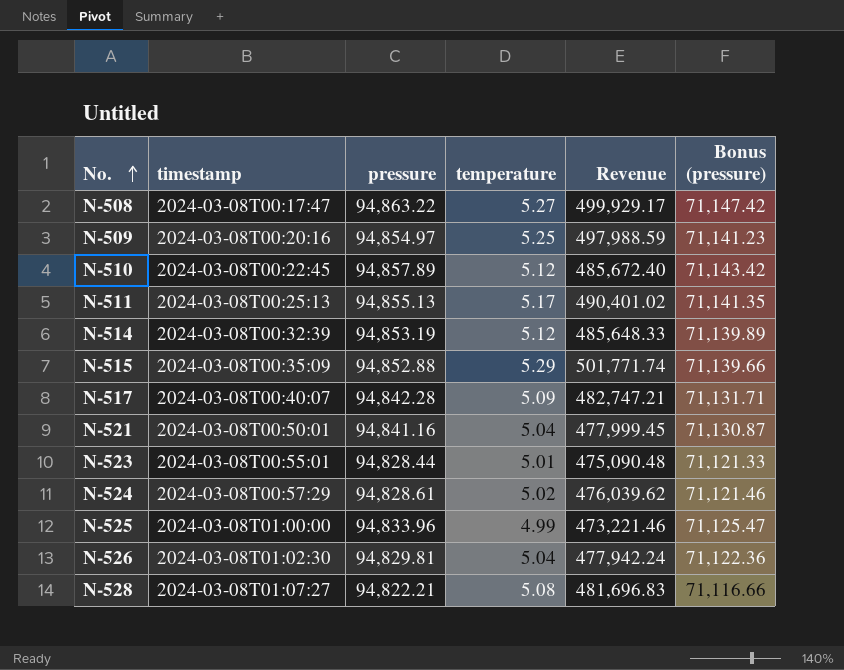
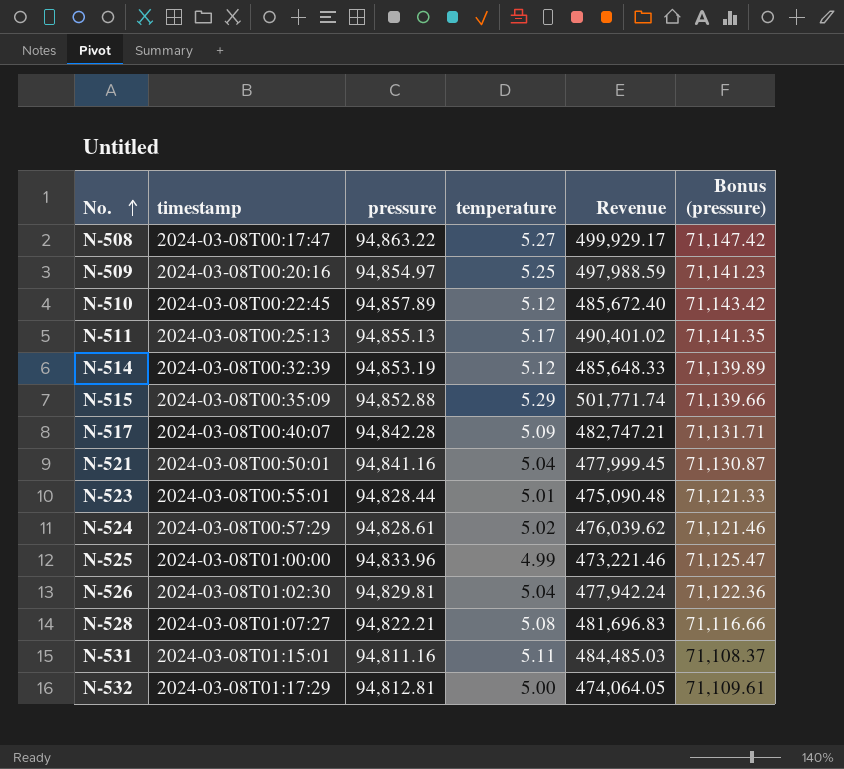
row N-531: none -> 2024-03-08T01:15:01 | 94,811.16 | 5.11 | 484,485.03 | 71,108.37
row N-532: none -> 2024-03-08T01:17:29 | 94,812.81 | 5.00 | 474,064.05 | 71,109.61

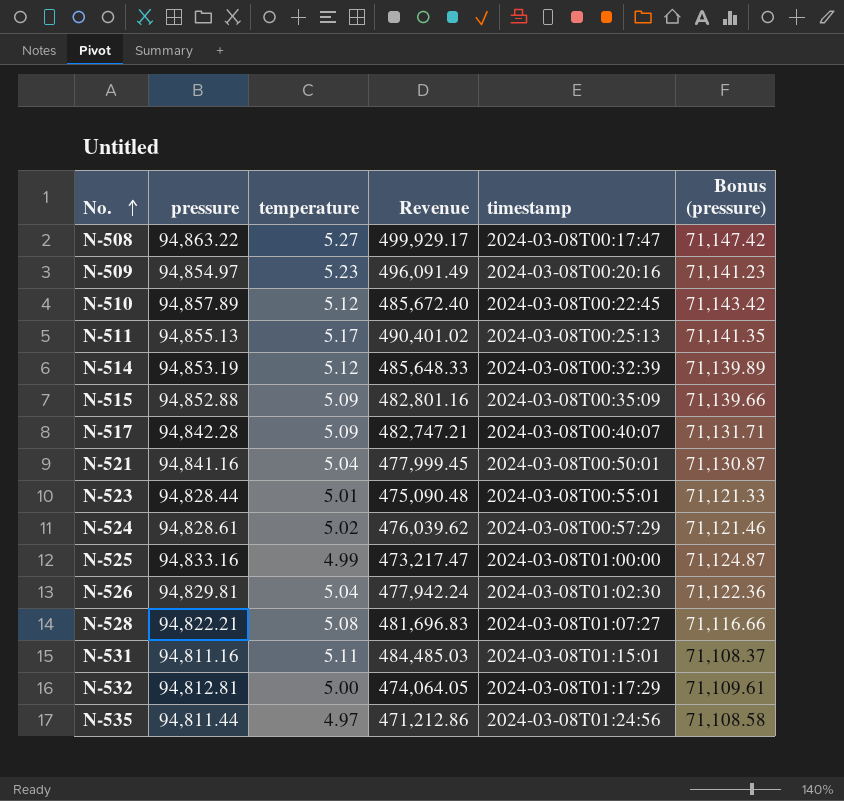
column timestamp | position: 2 -> 5
N-509 | temperature: 5.25 -> 5.23
N-509 | Revenue: 497,988.59 -> 496,091.49
N-515 | temperature: 5.29 -> 5.09
N-515 | Revenue: 501,771.74 -> 482,801.16
N-525 | pressure: 94,833.96 -> 94,833.16
N-525 | Revenue: 473,221.46 -> 473,217.47
N-525 | Bonus (pressure): 71,125.47 -> 71,124.87
row N-535: none -> 94,811.44 | 4.97 | 471,212.86 | 2024-03-08T01:24:56 | 71,108.58

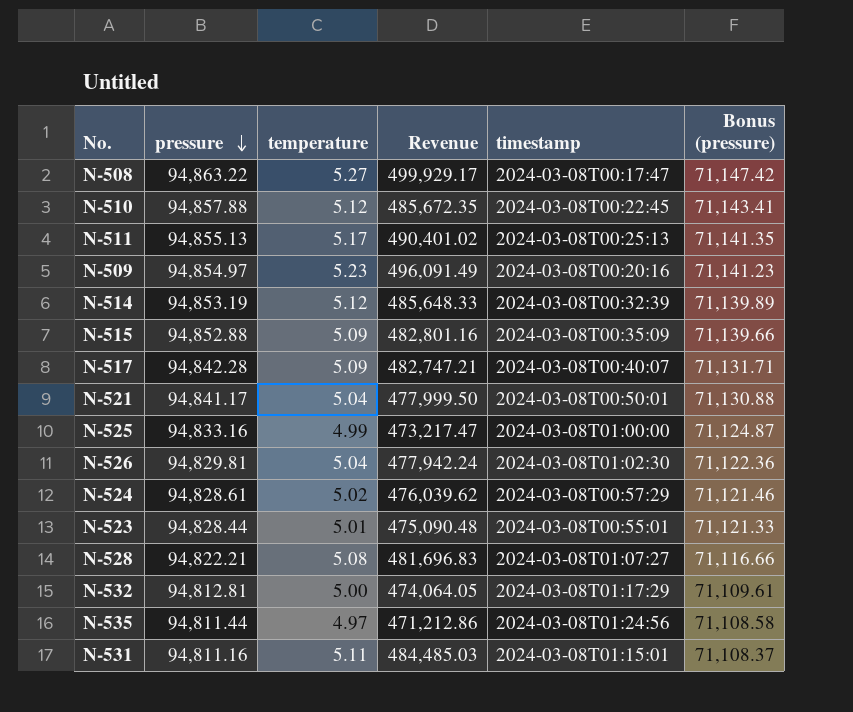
row order: No. ascending -> pressure descending
N-510 | pressure: 94,857.89 -> 94,857.88
N-510 | Revenue: 485,672.40 -> 485,672.35
N-510 | Bonus (pressure): 71,143.42 -> 71,143.41
N-521 | pressure: 94,841.16 -> 94,841.17
N-521 | Revenue: 477,999.45 -> 477,999.50
N-521 | Bonus (pressure): 71,130.87 -> 71,130.88

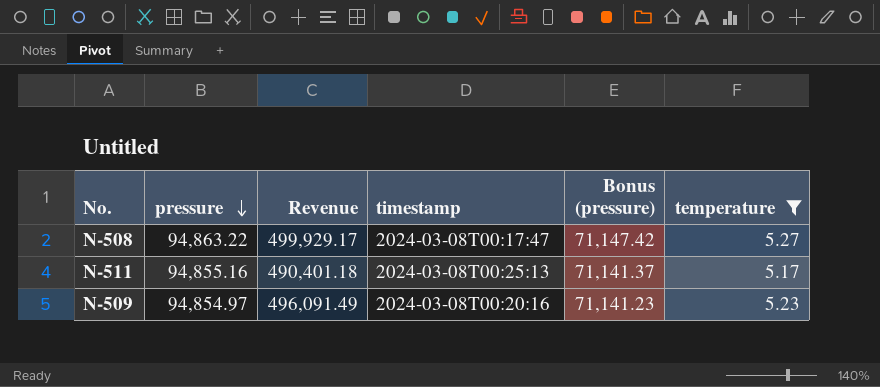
filter: none -> temperature >= 5.17
column temperature | position: 3 -> 6
N-511 | pressure: 94,855.13 -> 94,855.16
N-511 | Revenue: 490,401.02 -> 490,401.18
N-511 | Bonus (pressure): 71,141.35 -> 71,141.37

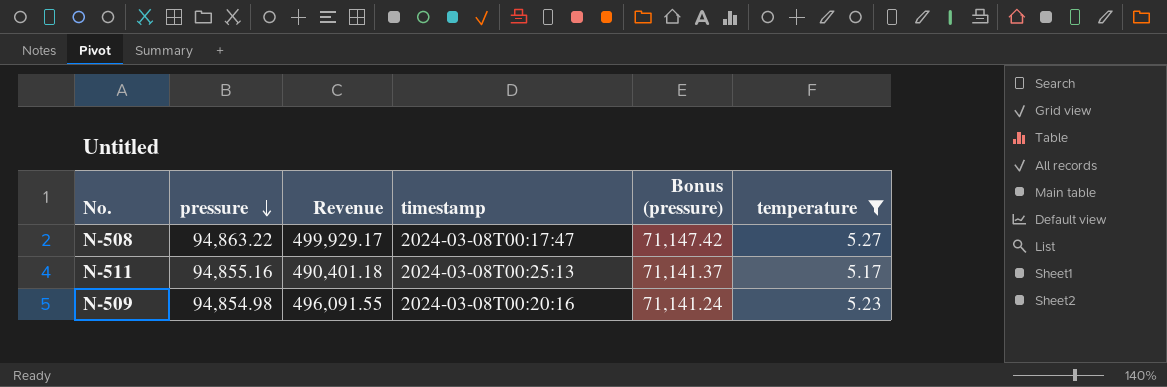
N-509 | pressure: 94,854.97 -> 94,854.98
N-509 | Revenue: 496,091.49 -> 496,091.55
N-509 | Bonus (pressure): 71,141.23 -> 71,141.24

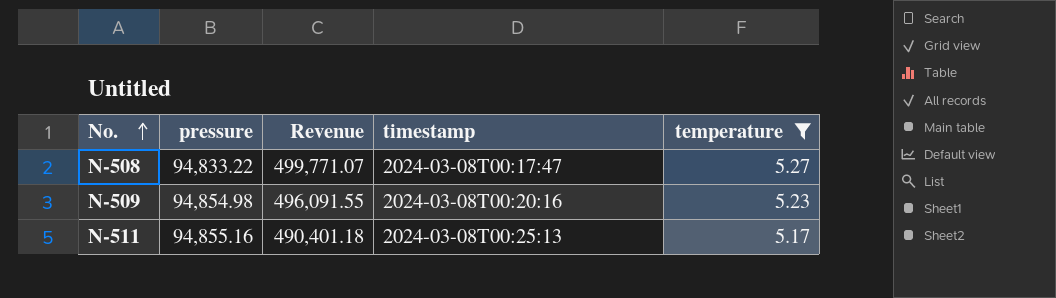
row order: pressure descending -> No. ascending
column Bonus (pressure) | formula: [pressure] * 0.75 -> none
N-508 | pressure: 94,863.22 -> 94,833.22
N-508 | Revenue: 499,929.17 -> 499,771.07

